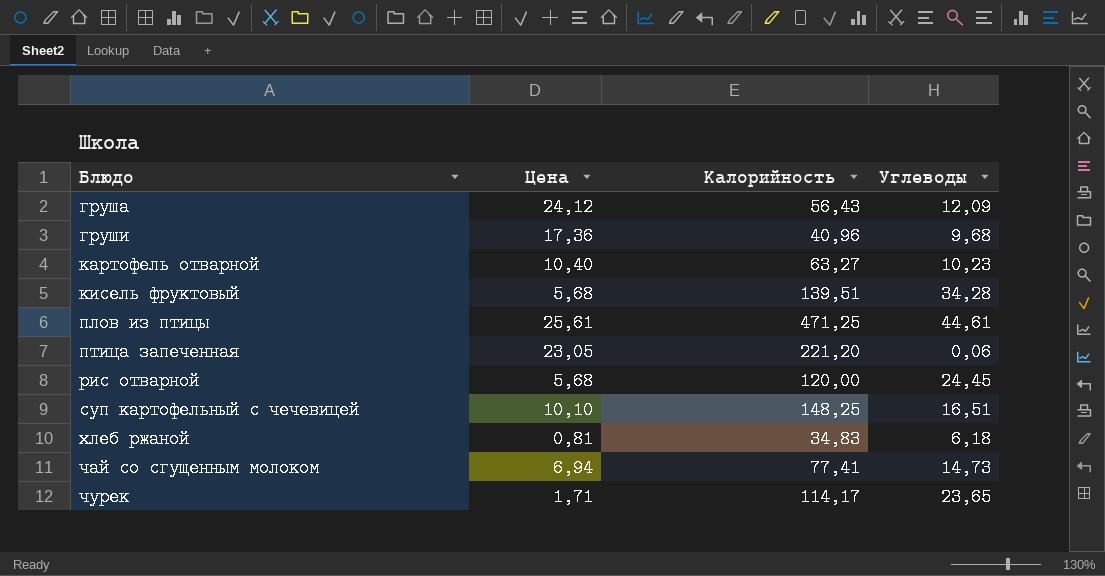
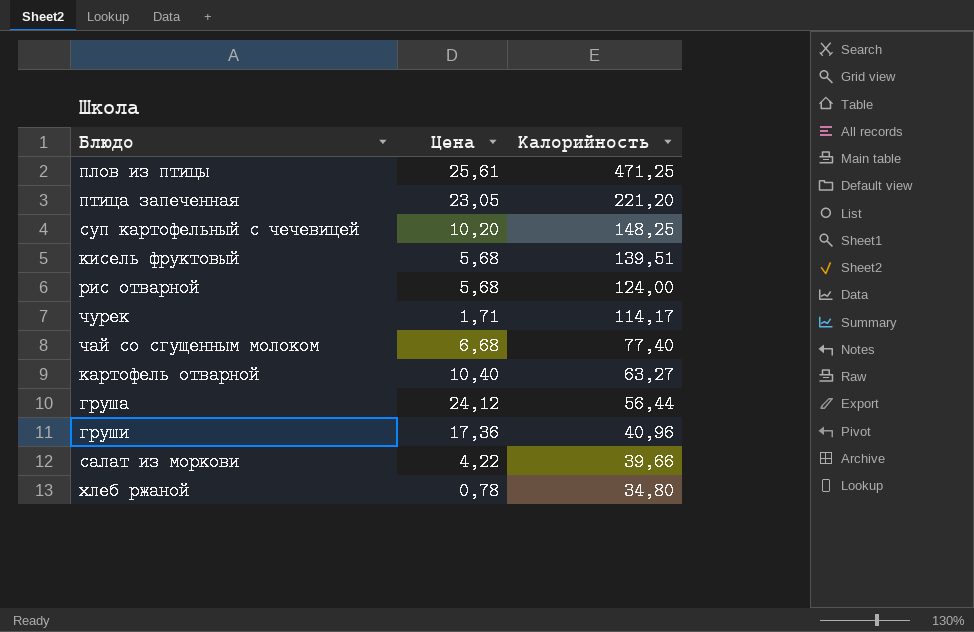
row order: Блюдо ascending -> Калорийность descending
column Углеводы | position: 4 -> none
суп картофельный с чечевицей | Цена: 10,10 -> 10,20
рис отварной | Калорийность: 120,00 -> 124,00
чай со сгущенным молоком | Цена: 6,94 -> 6,68
чай со сгущенным молоком | Калорийность: 77,41 -> 77,40
груша | Калорийность: 56,43 -> 56,44
row салат из моркови: none -> 4,22 | 39,66
хлеб ржаной | Цена: 0,81 -> 0,78
хлеб ржаной | Калорийность: 34,83 -> 34,80

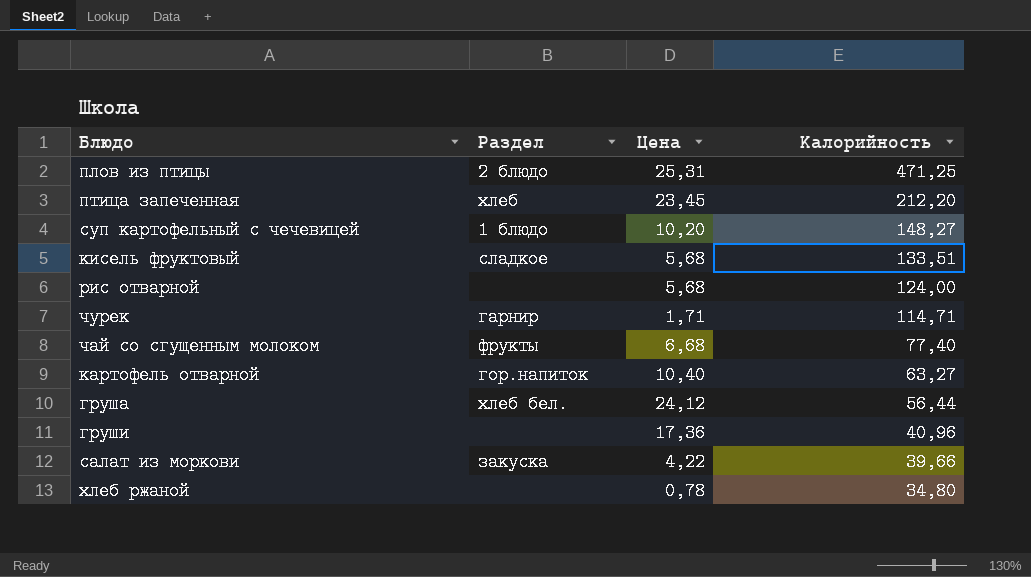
column Раздел | position: none -> 2
плов из птицы | Цена: 25,61 -> 25,31
птица запеченная | Цена: 23,05 -> 23,45
птица запеченная | Калорийность: 221,20 -> 212,20
суп картофельный с чечевицей | Калорийность: 148,25 -> 148,27
кисель фруктовый | Калорийность: 139,51 -> 133,51
чурек | Калорийность: 114,17 -> 114,71

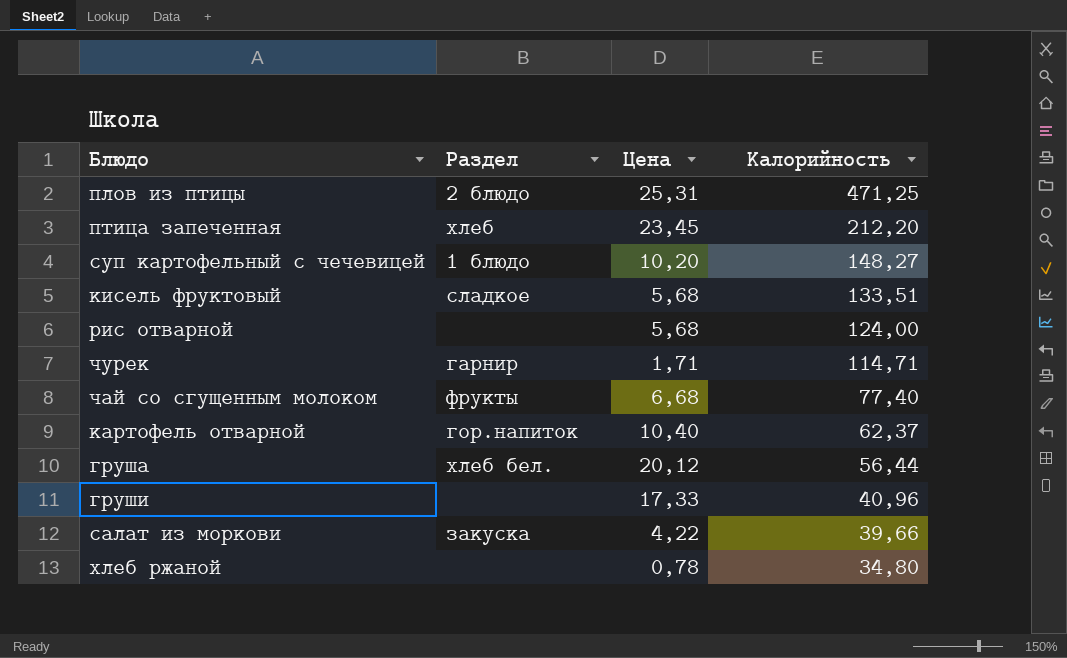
картофель отварной | Калорийность: 63,27 -> 62,37
груша | Цена: 24,12 -> 20,12
груши | Цена: 17,36 -> 17,33

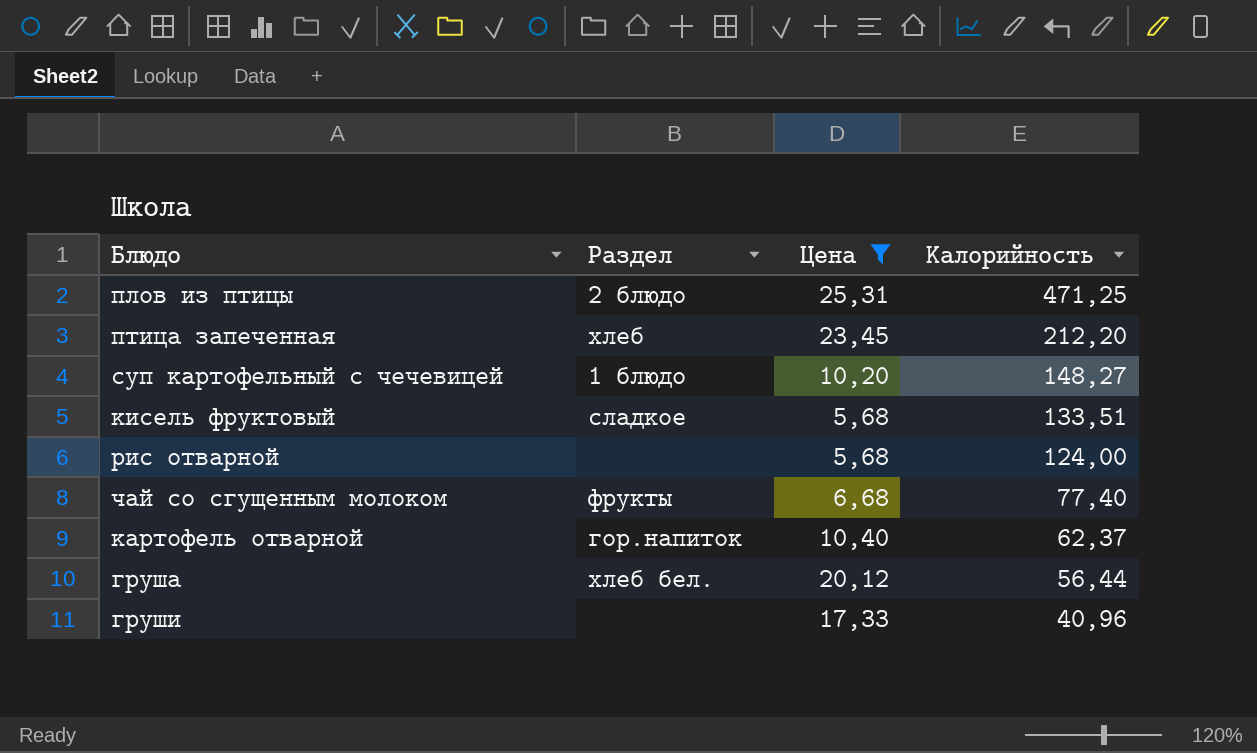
filter: none -> Цена >= 5,68

